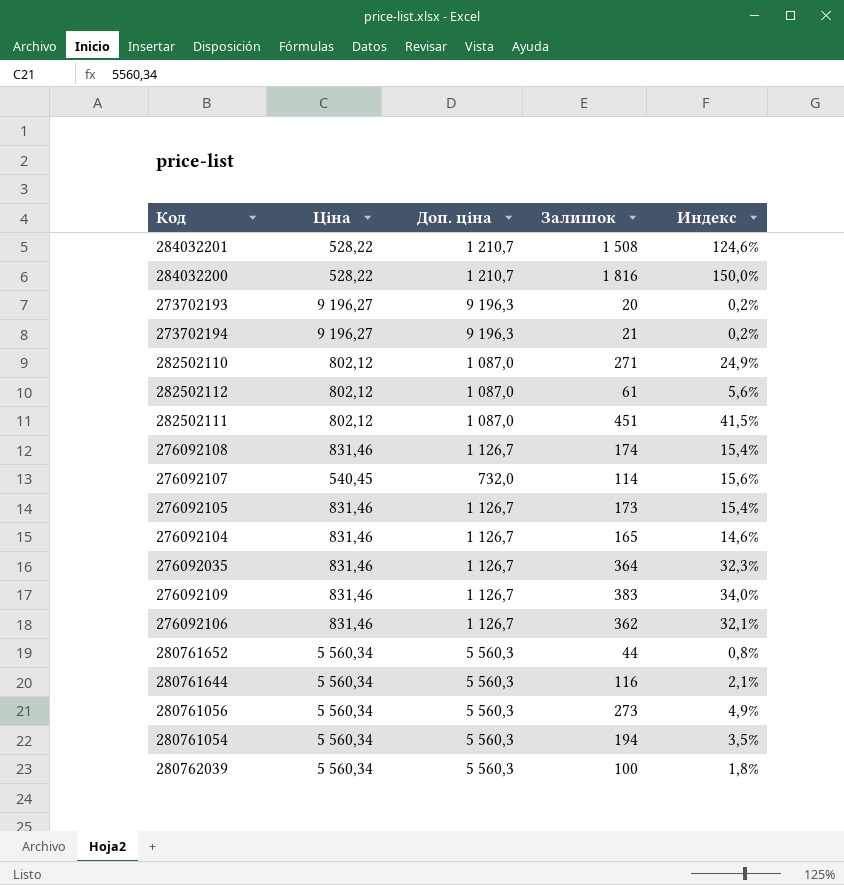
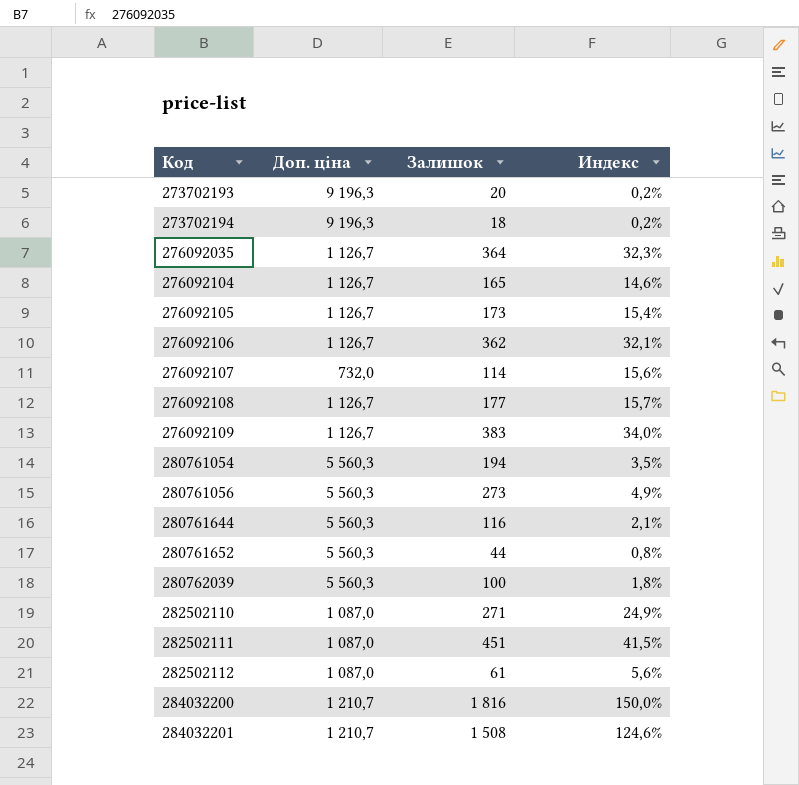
row order: none -> Код ascending
column Ціна | position: 2 -> none
273702194 | Залишок: 21 -> 18
276092108 | Залишок: 174 -> 177
276092108 | Индекс: 15,4% -> 15,7%

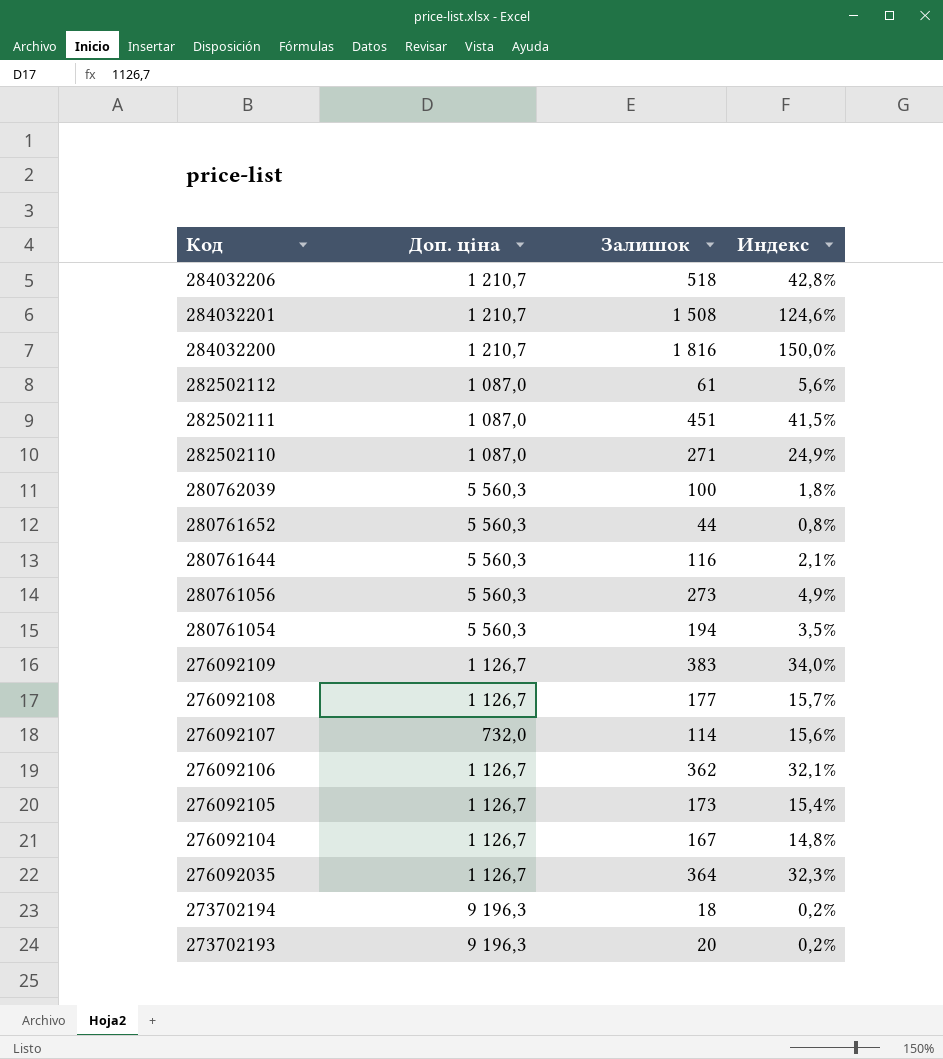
row order: Код ascending -> Код descending
row 284032206: none -> 1 210,7 | 518 | 42,8%
276092104 | Залишок: 165 -> 167
276092104 | Индекс: 14,6% -> 14,8%

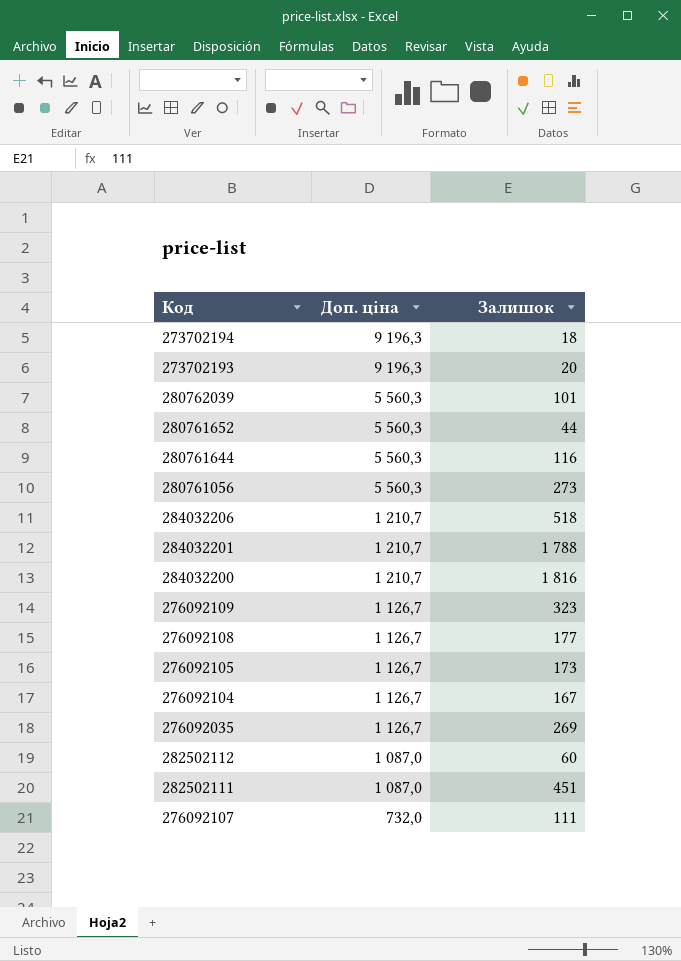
row order: Код descending -> Доп. ціна descending
column Индекс | formula: [Залишок] / [Доп. ціна] -> none
row 282502110: 1 087,0 | 271 | 24,9% -> none
row 280761054: 5 560,3 | 194 | 3,5% -> none
row 276092106: 1 126,7 | 362 | 32,1% -> none
280762039 | Залишок: 100 -> 101
284032201 | Залишок: 1 508 -> 1 788
276092109 | Залишок: 383 -> 323
276092035 | Залишок: 364 -> 269
282502112 | Залишок: 61 -> 60
276092107 | Залишок: 114 -> 111

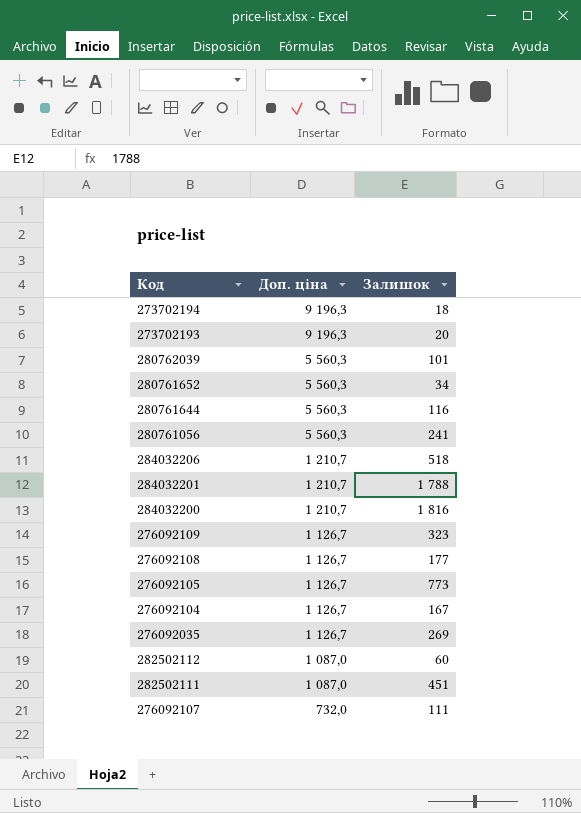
280761652 | Залишок: 44 -> 34
280761056 | Залишок: 273 -> 241
276092105 | Залишок: 173 -> 773

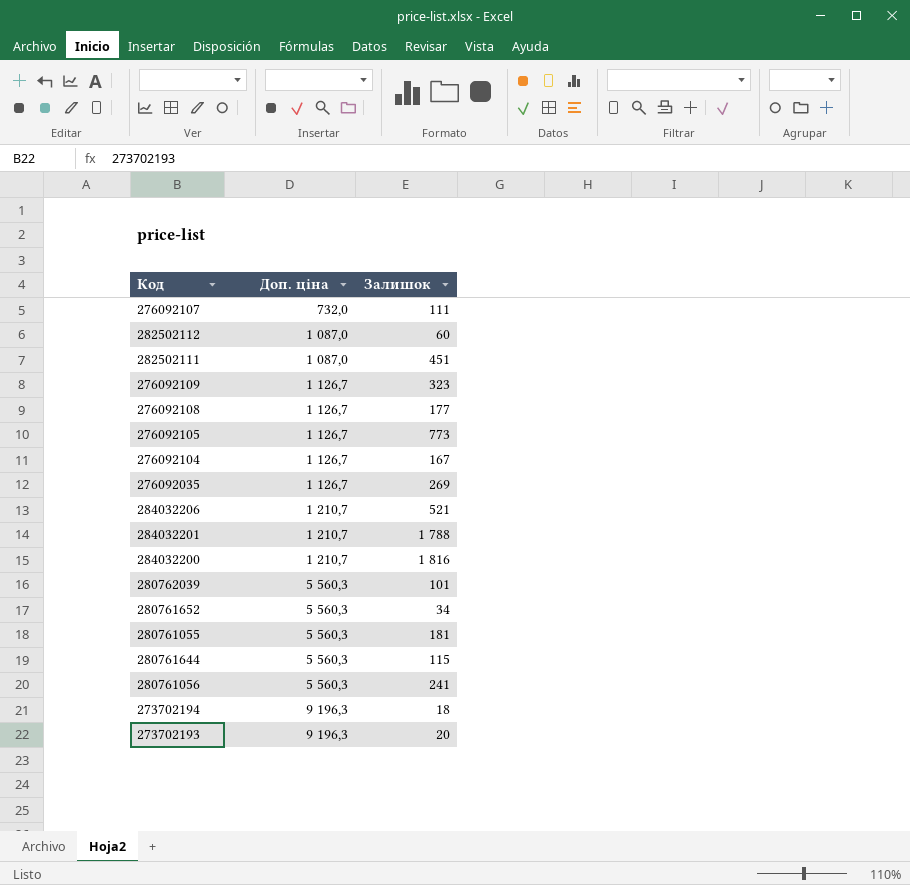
row order: Доп. ціна descending -> Доп. ціна ascending
284032206 | Залишок: 518 -> 521
row 280761055: none -> 5 560,3 | 181
280761644 | Залишок: 116 -> 115

